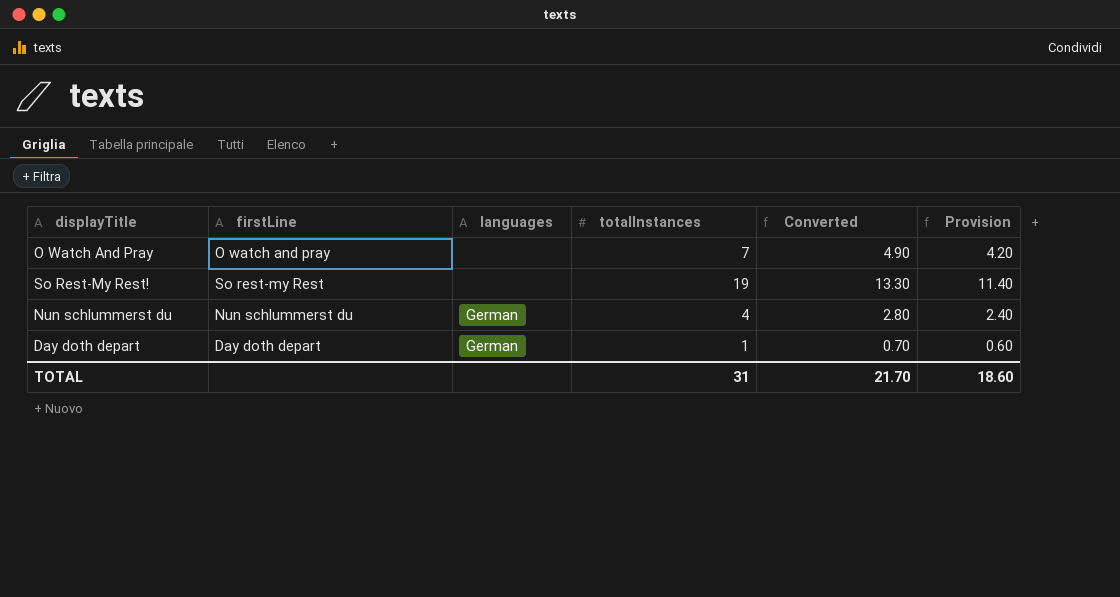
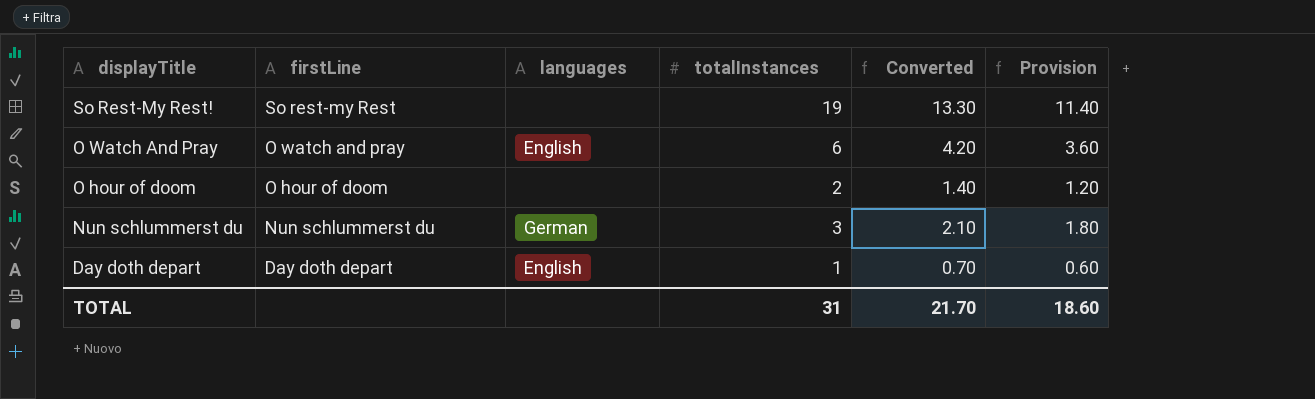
row order: none -> displayTitle descending
O Watch And Pray | languages: none -> English
O Watch And Pray | totalInstances: 7 -> 6
O Watch And Pray | Converted: 4.90 -> 4.20
O Watch And Pray | Provision: 4.20 -> 3.60
row O hour of doom: none -> O hour of doom | none | 2 | 1.40 | 1.20
Nun schlummerst du | totalInstances: 4 -> 3
Nun schlummerst du | Converted: 2.80 -> 2.10
Nun schlummerst du | Provision: 2.40 -> 1.80
Day doth depart | languages: German -> English

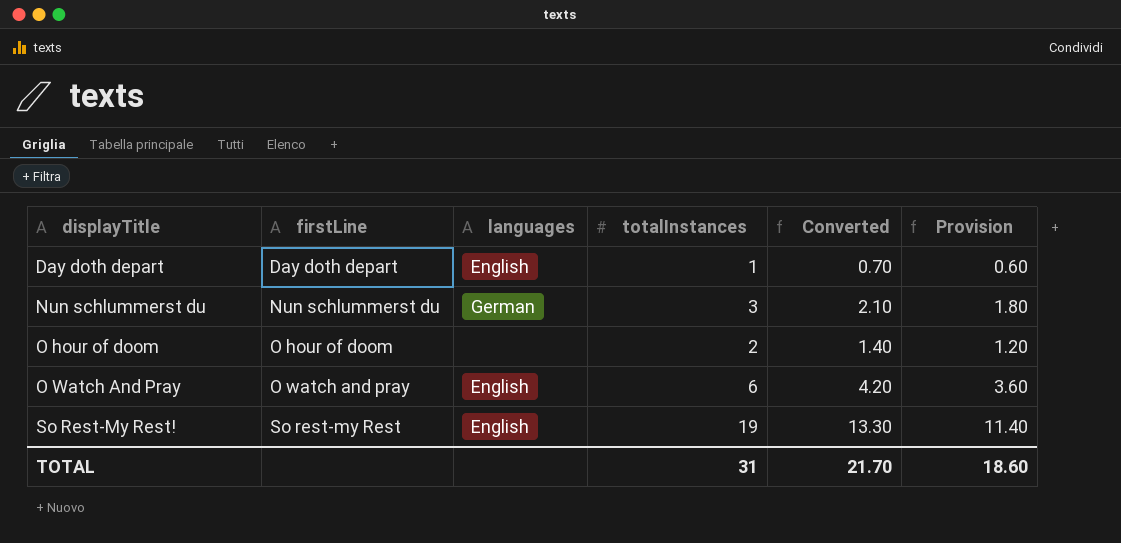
row order: displayTitle descending -> displayTitle ascending
So Rest-My Rest! | languages: none -> English

